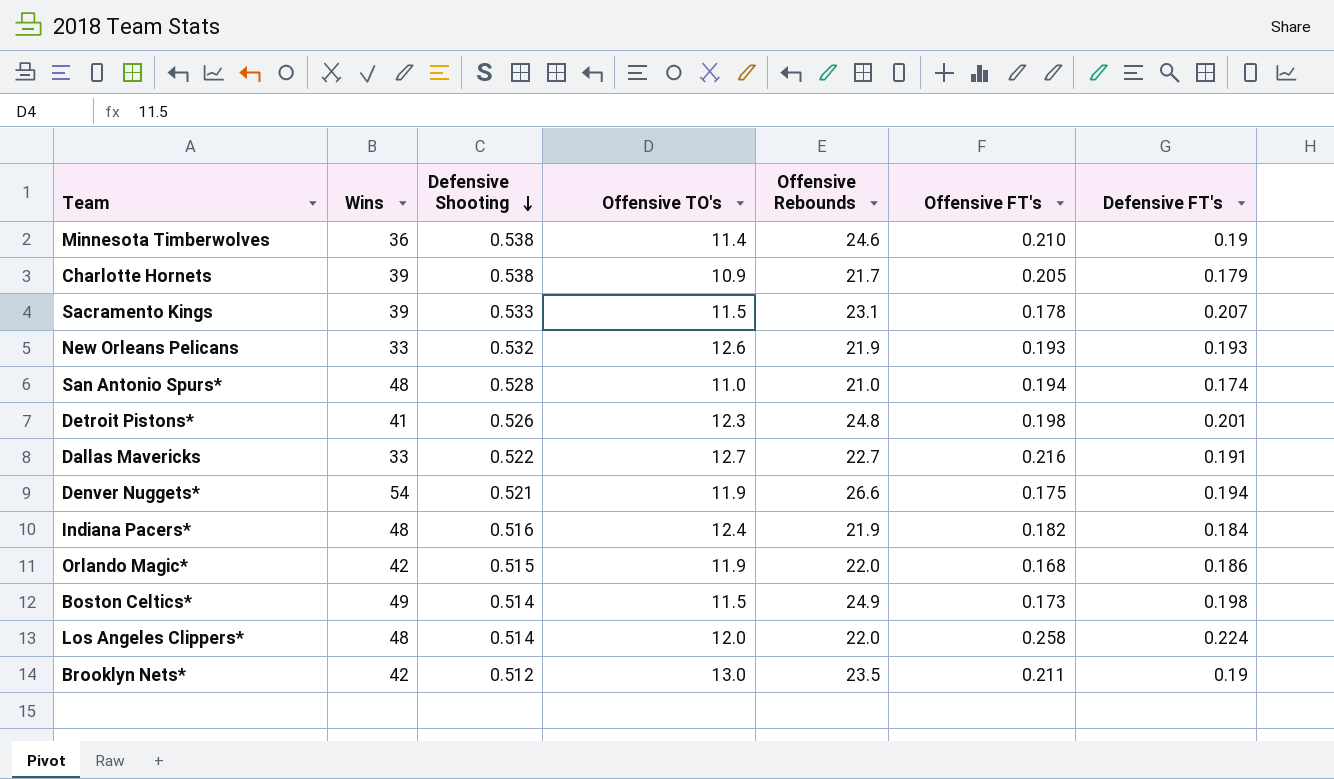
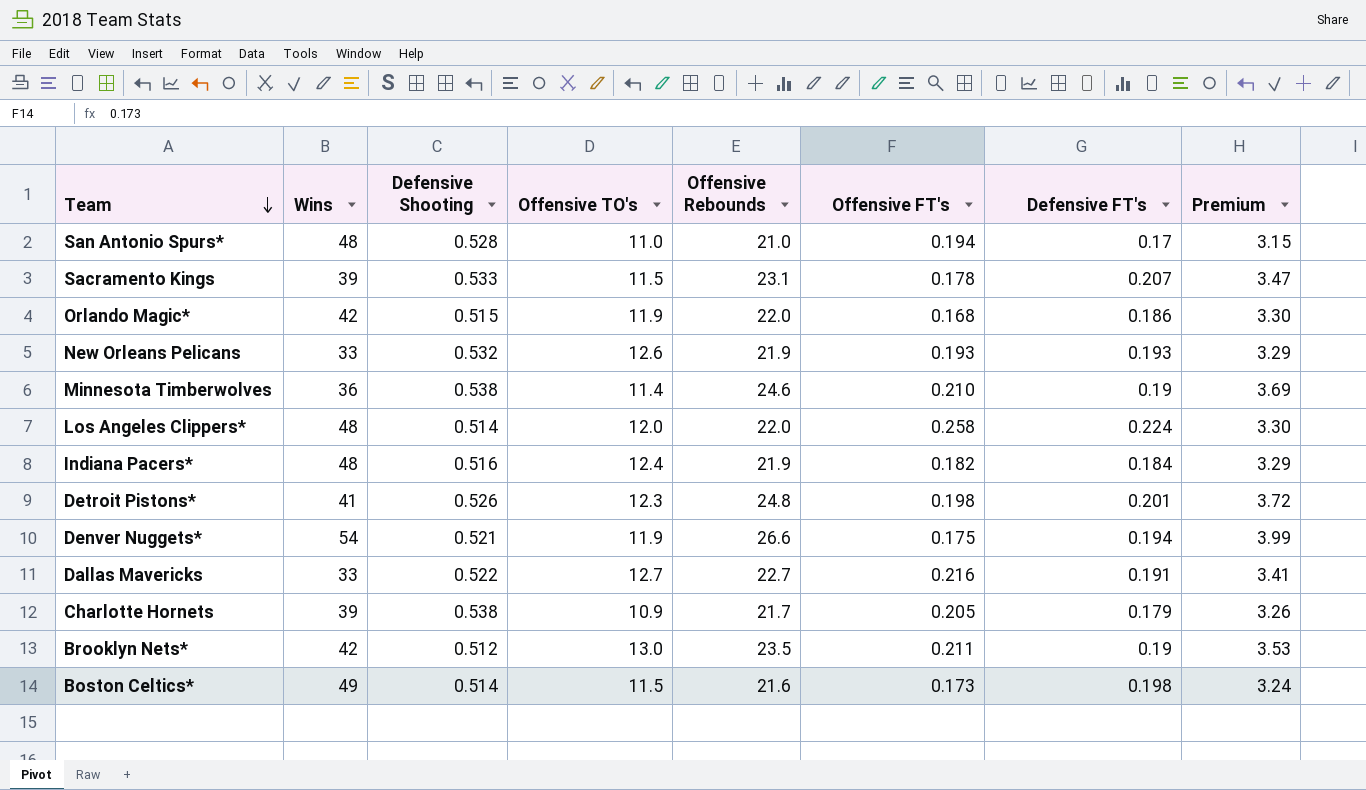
row order: Defensive Shooting descending -> Team descending
column Premium | formula: none -> [Offensive Rebounds] * 0.15
San Antonio Spurs* | Defensive FT's: 0.174 -> 0.17
Boston Celtics* | Offensive Rebounds: 24.9 -> 21.6

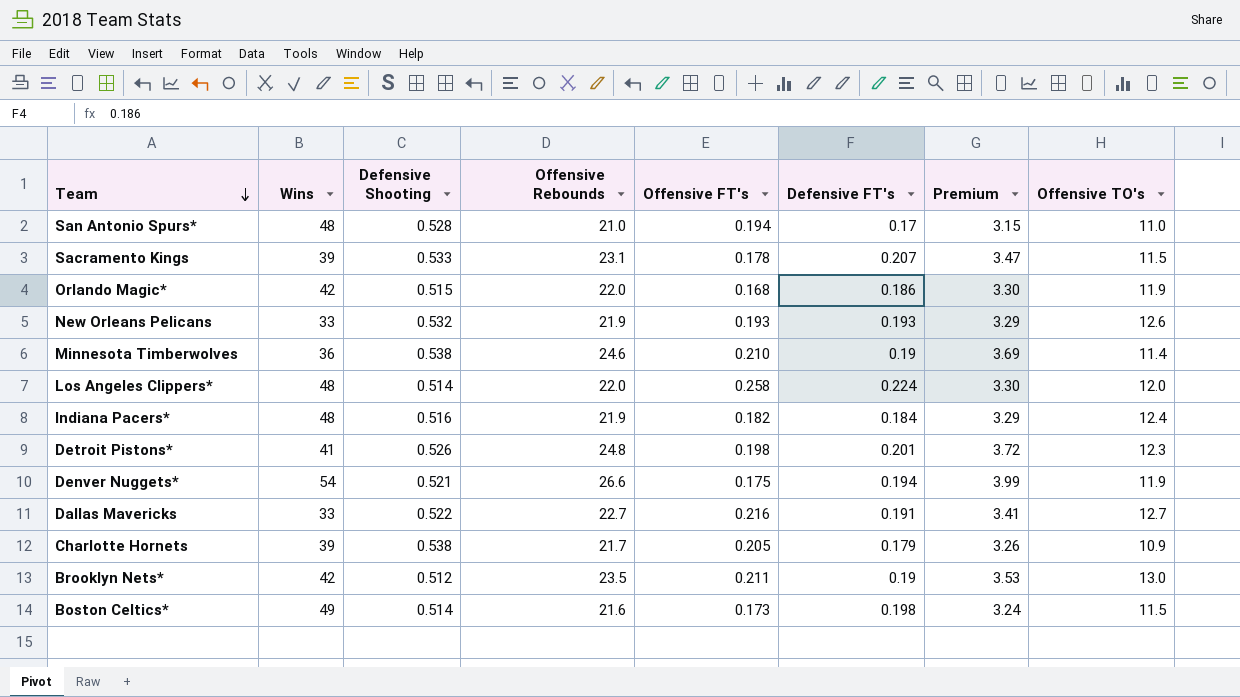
column Offensive TO's | position: 4 -> 8

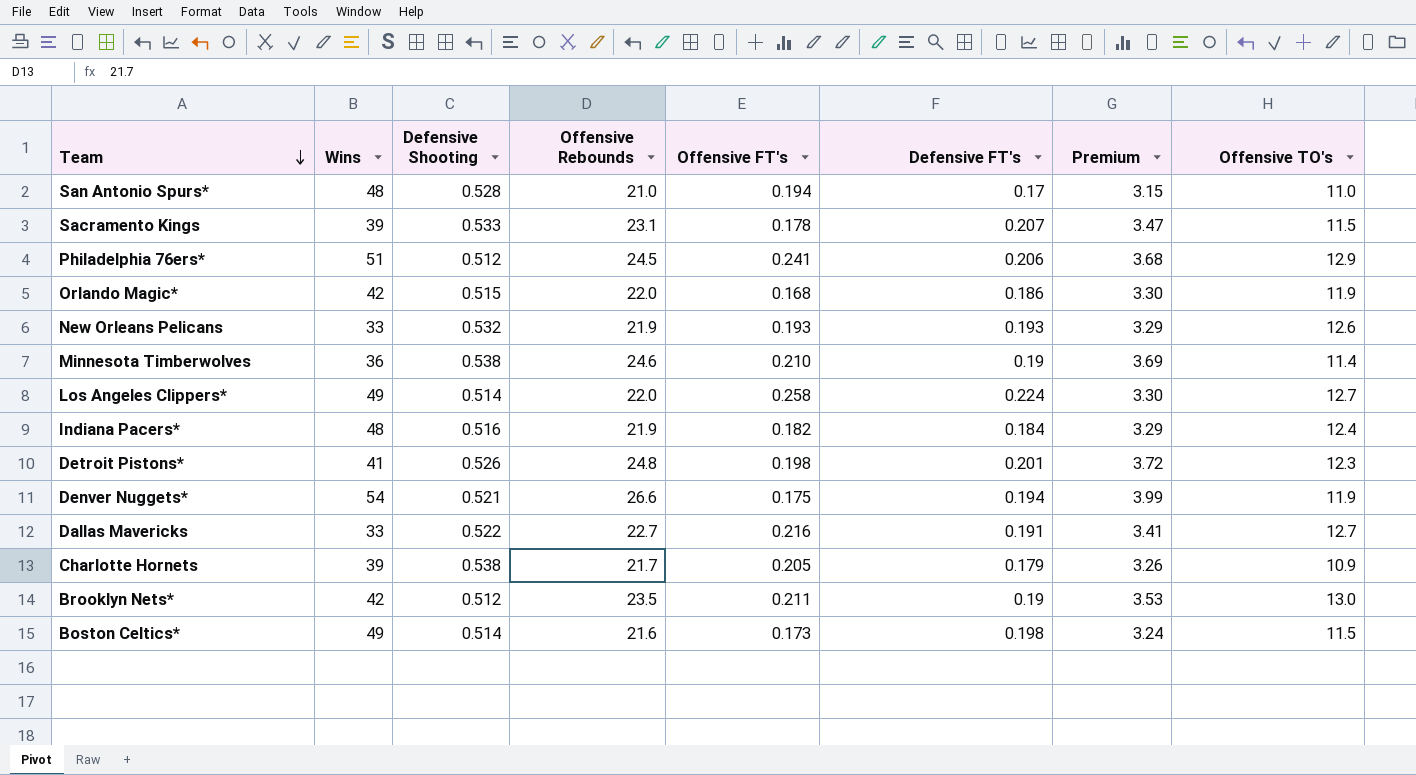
row Philadelphia 76ers*: none -> 51 | 0.512 | 24.5 | 0.241 | 0.206 | 3.68 | 12.9
Los Angeles Clippers* | Wins: 48 -> 49
Los Angeles Clippers* | Offensive TO's: 12.0 -> 12.7

